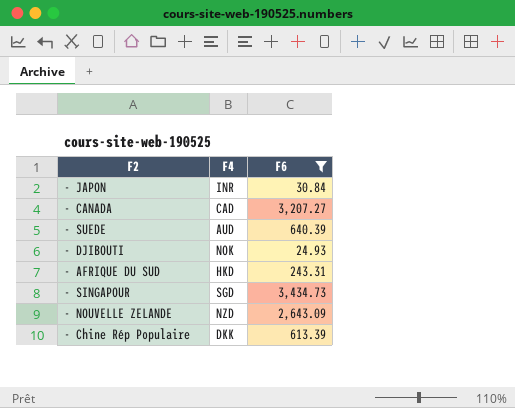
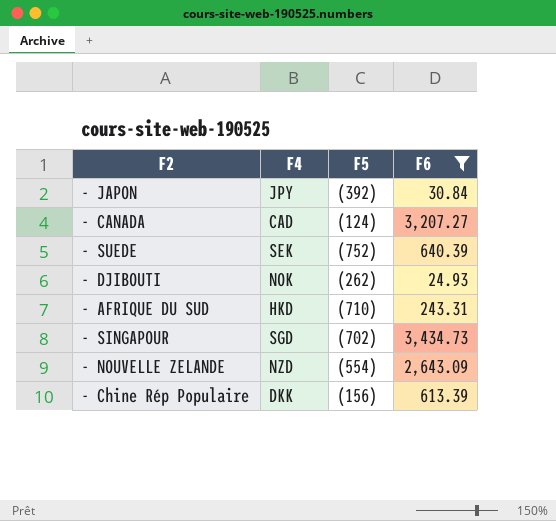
column F5 | position: none -> 3
- JAPON | F4: INR -> JPY
- SUEDE | F4: AUD -> SEK

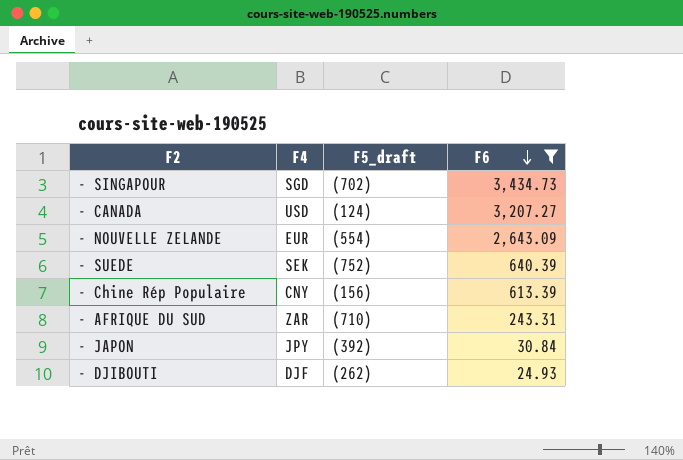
row order: none -> F6 descending
column name: F5 -> F5_draft
- CANADA | F4: CAD -> USD
- NOUVELLE ZELANDE | F4: NZD -> EUR
- Chine Rép Populaire | F4: DKK -> CNY
- AFRIQUE DU SUD | F4: HKD -> ZAR
- DJIBOUTI | F4: NOK -> DJF

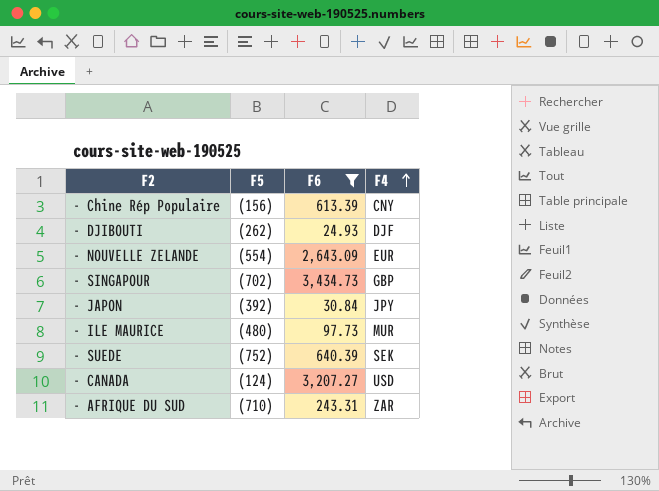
row order: F6 descending -> F4 ascending
column name: F5_draft -> F5
column F4 | position: 2 -> 4
- SINGAPOUR | F4: SGD -> GBP
row - ILE MAURICE: none -> (480) | 97.73 | MUR

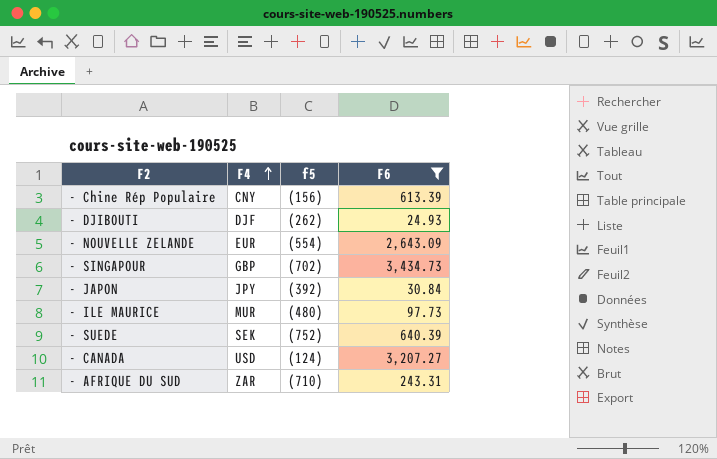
column F4 | position: 4 -> 2
column name: F5 -> f5

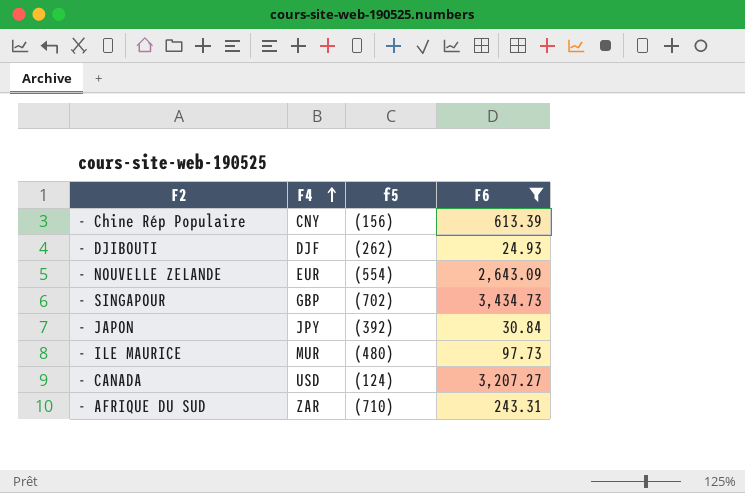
row - SUEDE: SEK | (752) | 640.39 -> none

